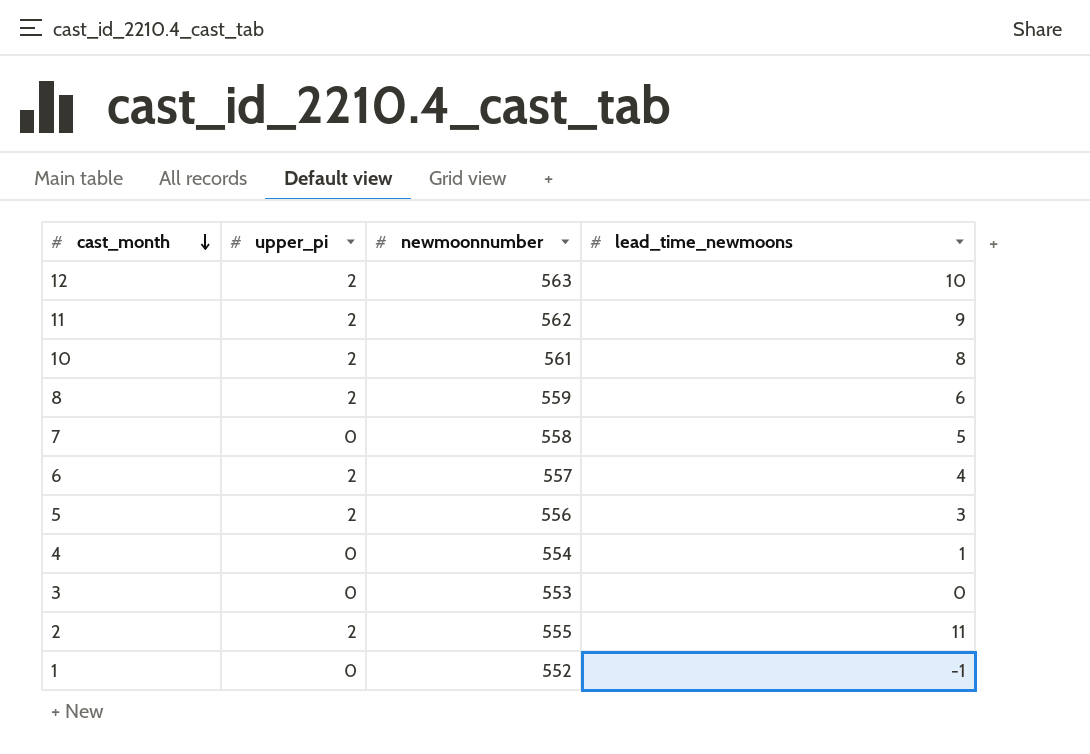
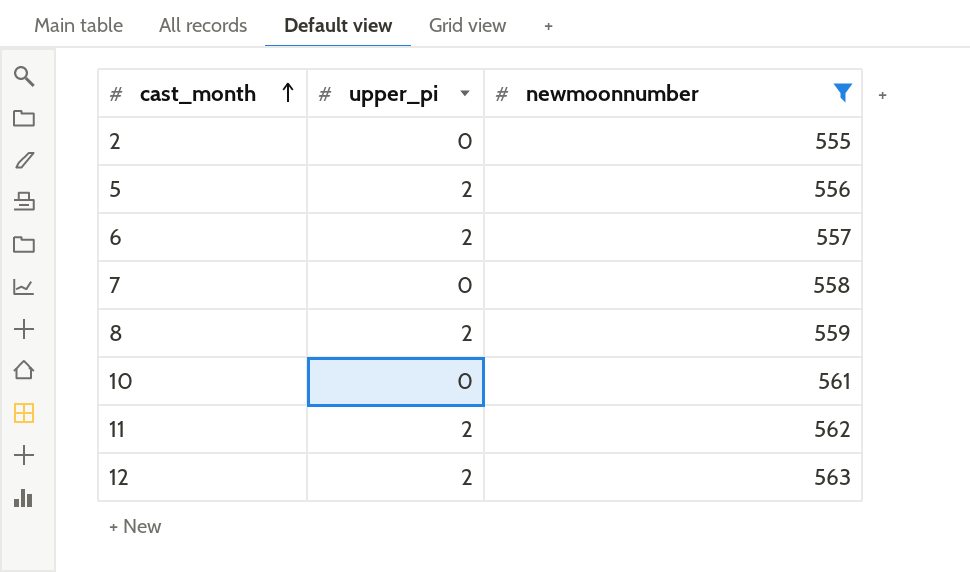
filter: none -> newmoonnumber >= 555
row order: cast_month descending -> cast_month ascending
column lead_time_newmoons | position: 4 -> none
2 | upper_pi: 2 -> 0
10 | upper_pi: 2 -> 0

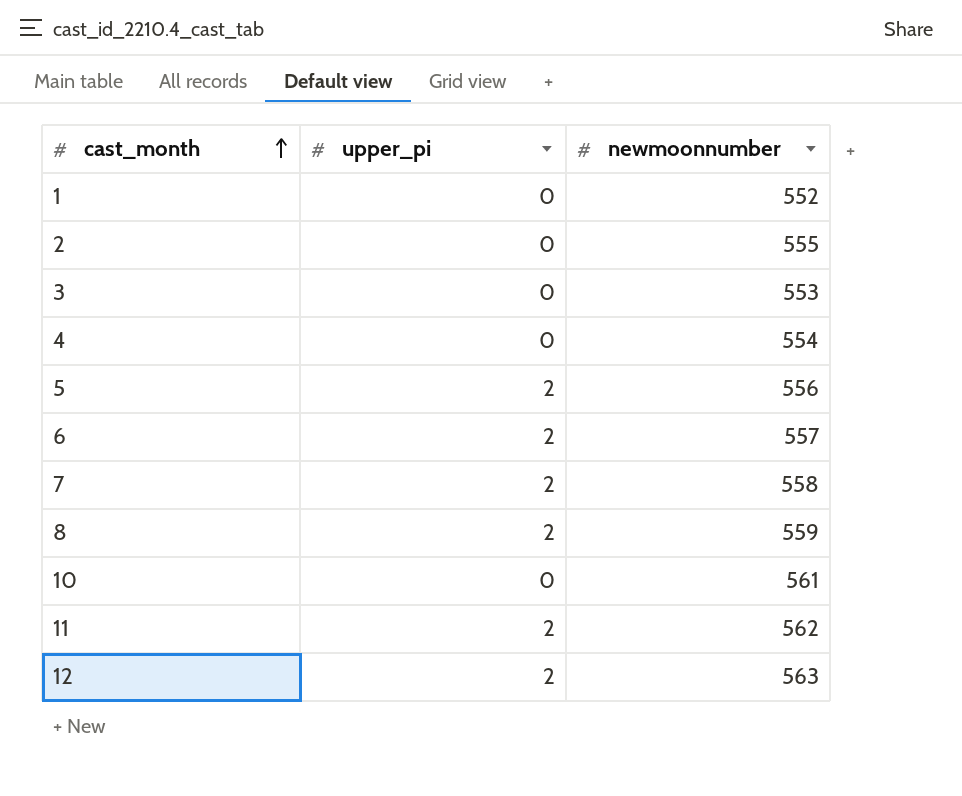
filter: newmoonnumber >= 555 -> none
7 | upper_pi: 0 -> 2

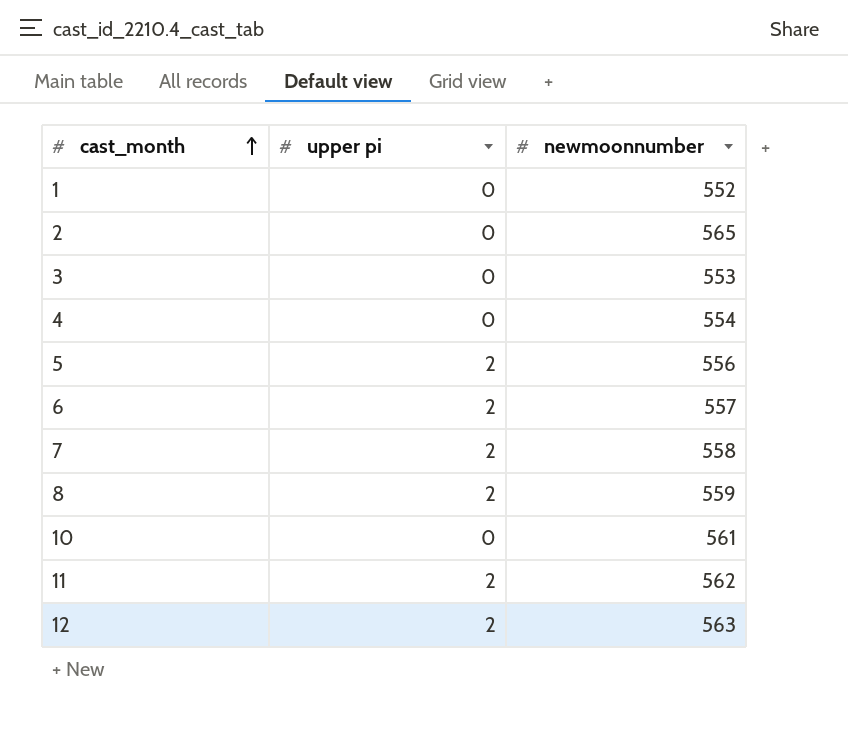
column name: upper_pi -> upper pi
2 | newmoonnumber: 555 -> 565

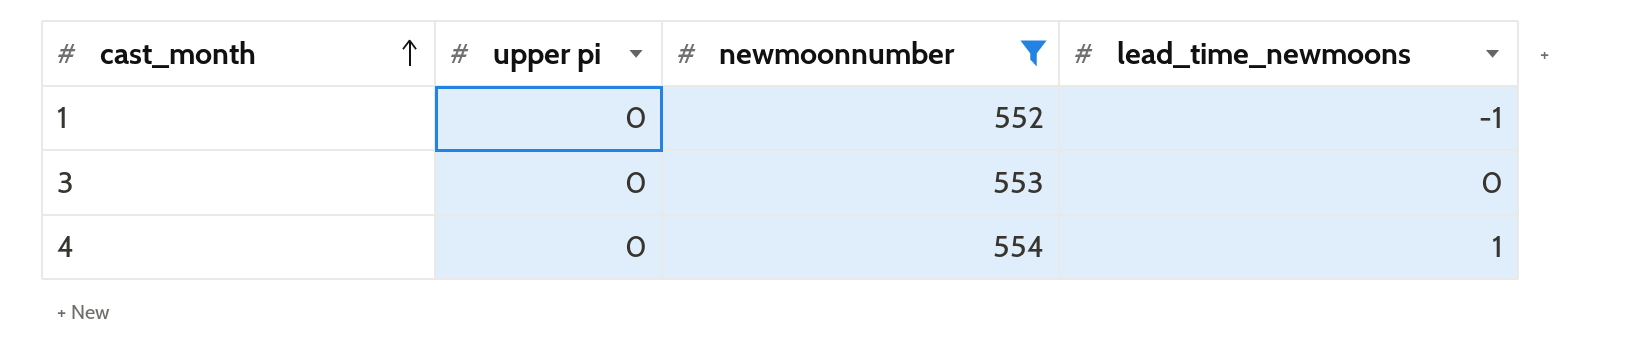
filter: none -> newmoonnumber <= 554
column lead_time_newmoons | position: none -> 4

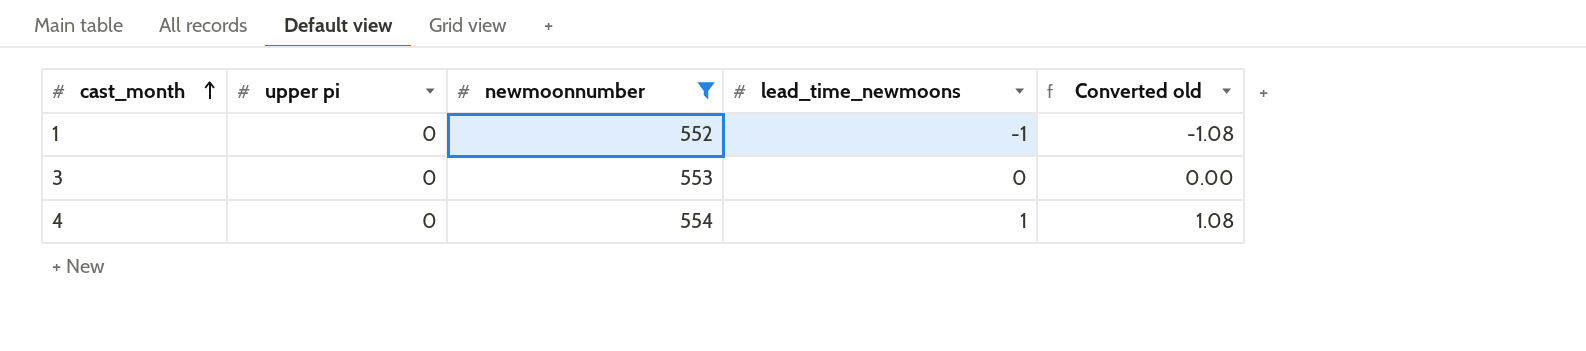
column Converted old | formula: none -> [lead_time_newmoons] * 1.08

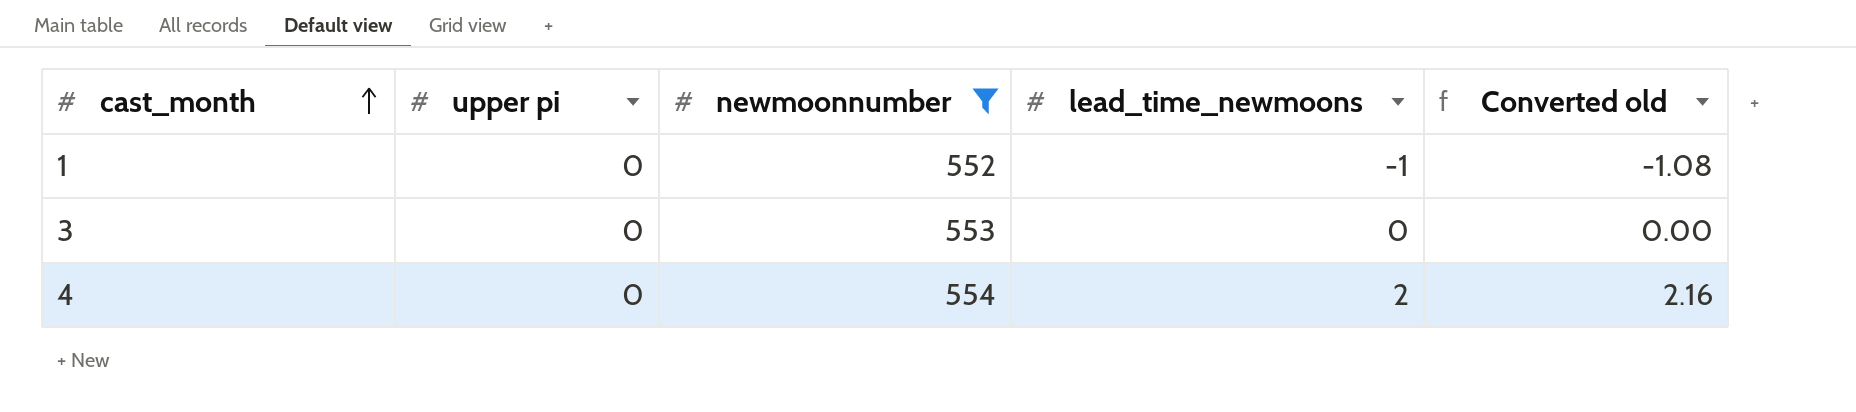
4 | lead_time_newmoons: 1 -> 2
4 | Converted old: 1.08 -> 2.16

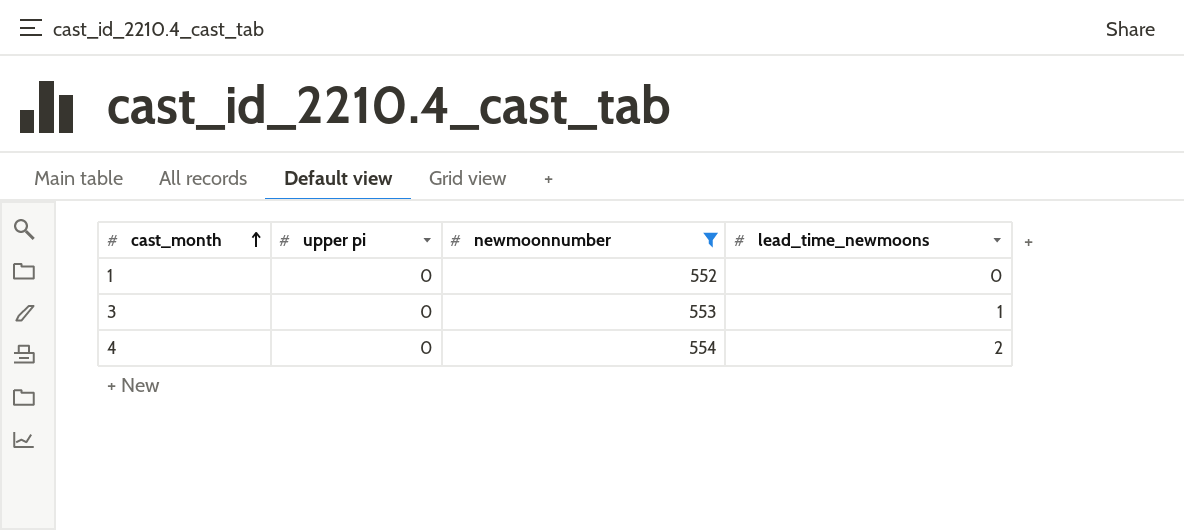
column Converted old | formula: [lead_time_newmoons] * 1.08 -> none
1 | lead_time_newmoons: -1 -> 0
3 | lead_time_newmoons: 0 -> 1

